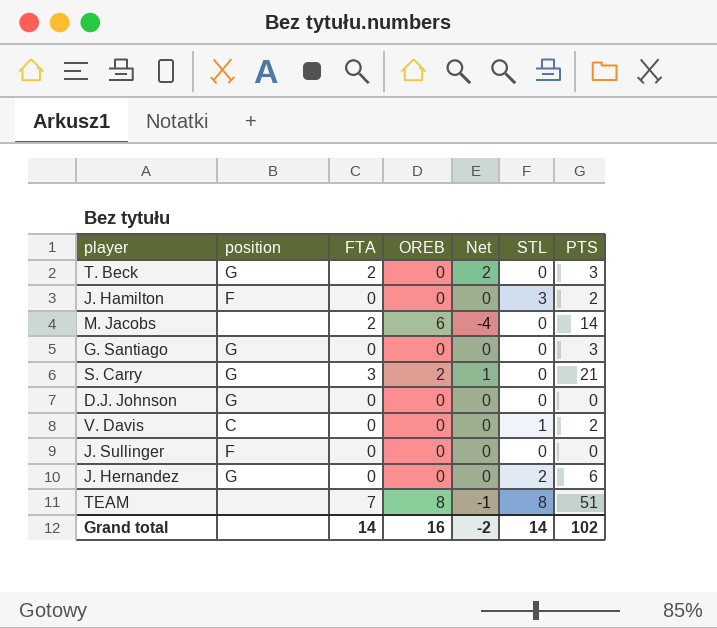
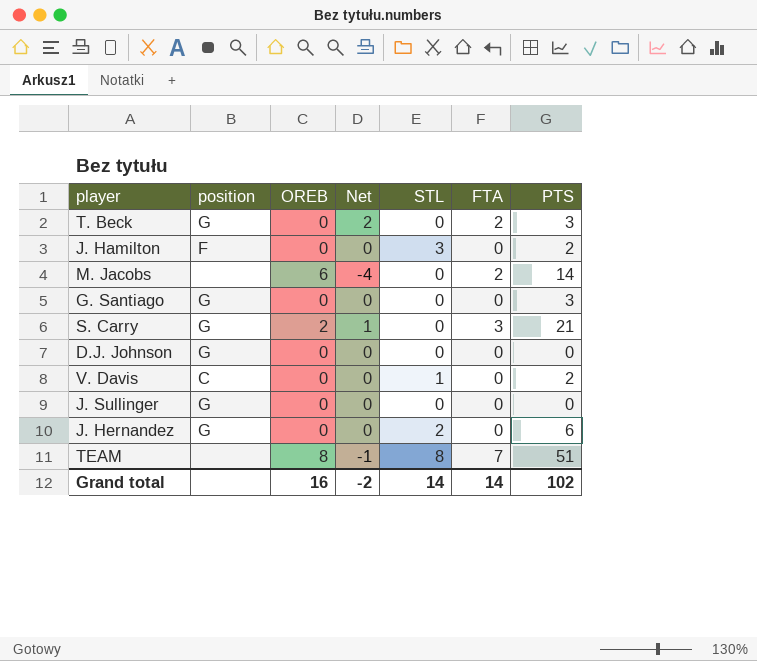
column FTA | position: 3 -> 6
J. Sullinger | position: F -> G

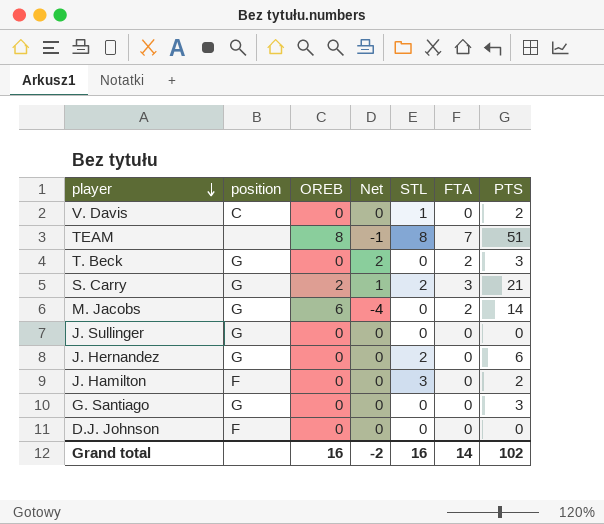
row order: none -> player descending
S. Carry | STL: 0 -> 2
M. Jacobs | position: none -> G
D.J. Johnson | position: G -> F
Grand total | STL: 14 -> 16

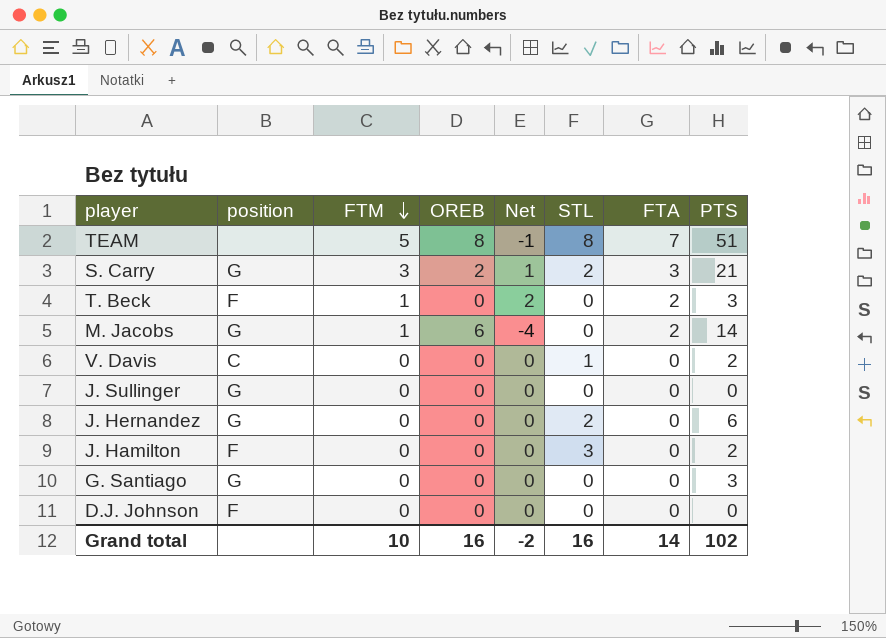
row order: player descending -> FTM descending
column FTM | position: none -> 3
T. Beck | position: G -> F

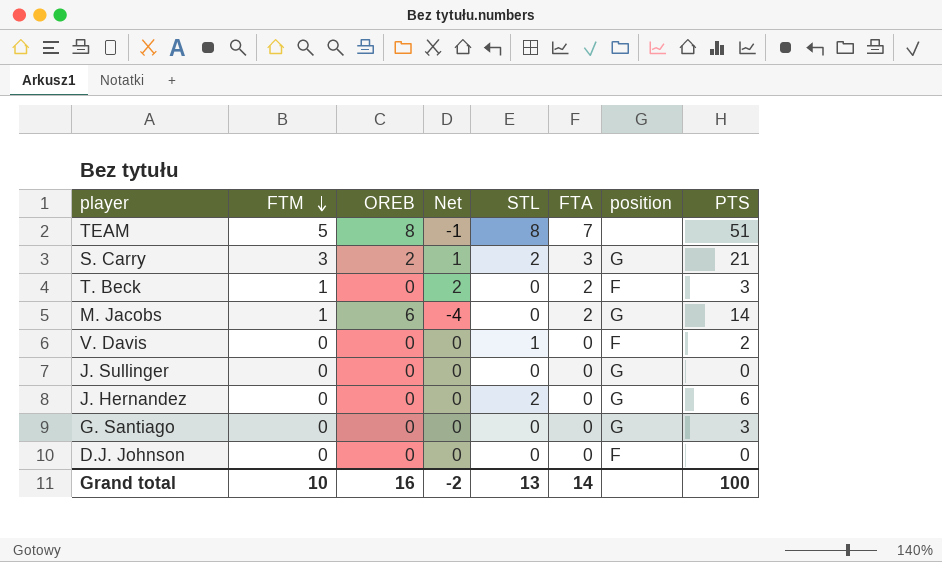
column position | position: 2 -> 7
row J. Hamilton: F | 0 | 0 | 0 | 3 | 0 | 2 -> none
V. Davis | position: C -> F
Grand total | STL: 16 -> 13
Grand total | PTS: 102 -> 100

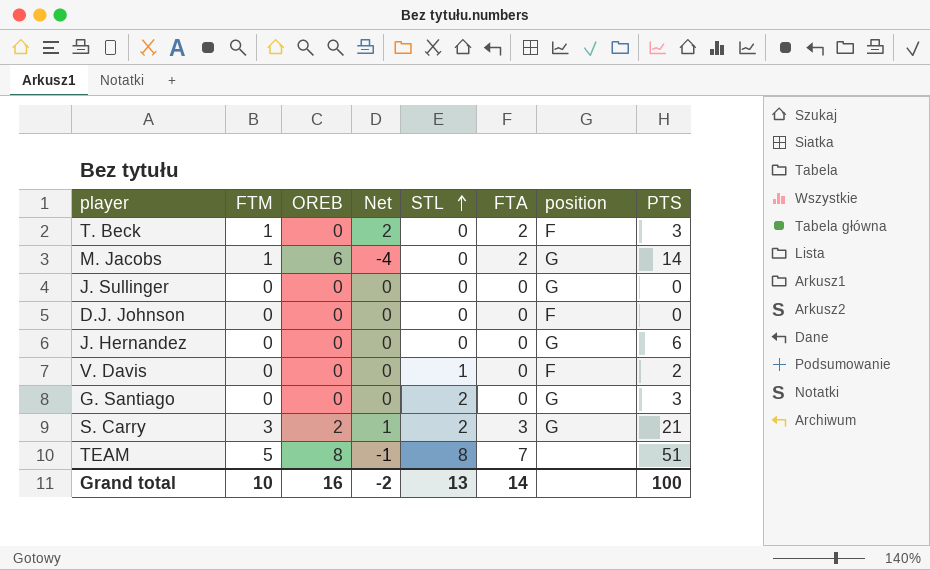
row order: FTM descending -> STL ascending
J. Hernandez | STL: 2 -> 0
G. Santiago | STL: 0 -> 2

